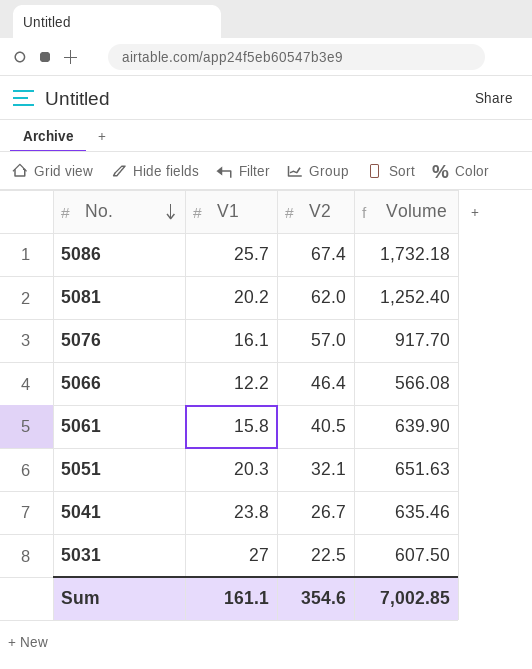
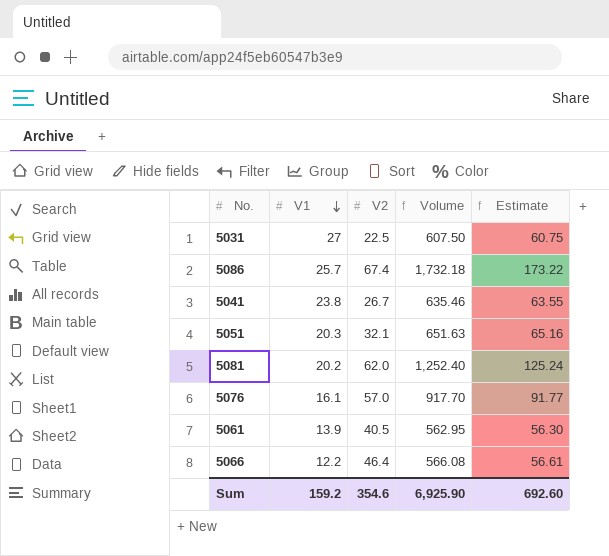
row order: No. descending -> V1 descending
column Estimate | formula: none -> [Volume] * 0.1
5061 | V1: 15.8 -> 13.9
5061 | Volume: 639.90 -> 562.95
Sum | V1: 161.1 -> 159.2
Sum | Volume: 7,002.85 -> 6,925.90

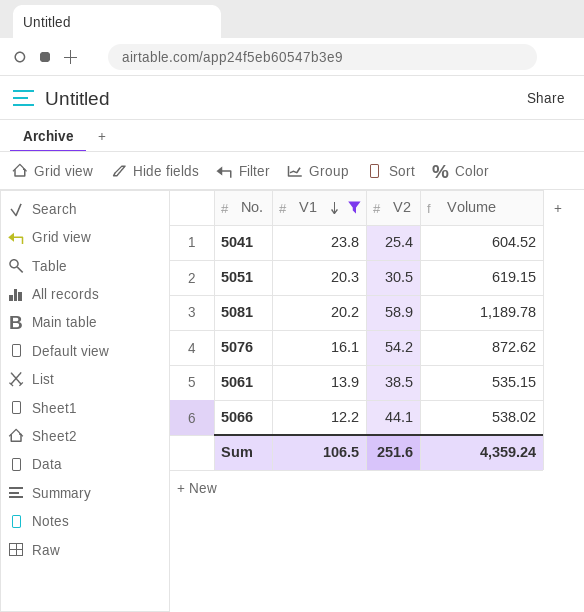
filter: none -> V1 <= 23.8
column Estimate | formula: [Volume] * 0.1 -> none
5041 | V2: 26.7 -> 25.4
5041 | Volume: 635.46 -> 604.52
5051 | V2: 32.1 -> 30.5
5051 | Volume: 651.63 -> 619.15
5081 | V2: 62.0 -> 58.9
5081 | Volume: 1,252.40 -> 1,189.78
5076 | V2: 57.0 -> 54.2
5076 | Volume: 917.70 -> 872.62
5061 | V2: 40.5 -> 38.5
5061 | Volume: 562.95 -> 535.15
5066 | V2: 46.4 -> 44.1
5066 | Volume: 566.08 -> 538.02
Sum | V1: 159.2 -> 106.5
Sum | V2: 354.6 -> 251.6
Sum | Volume: 6,925.90 -> 4,359.24

